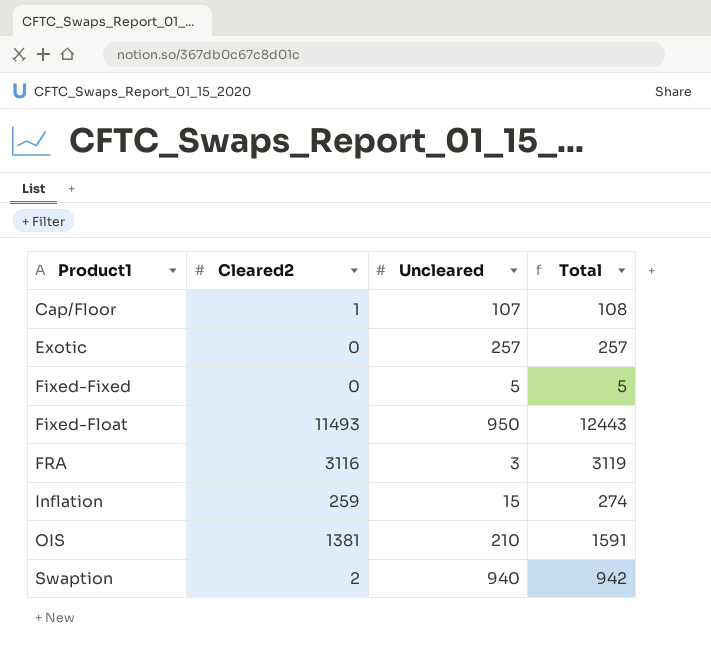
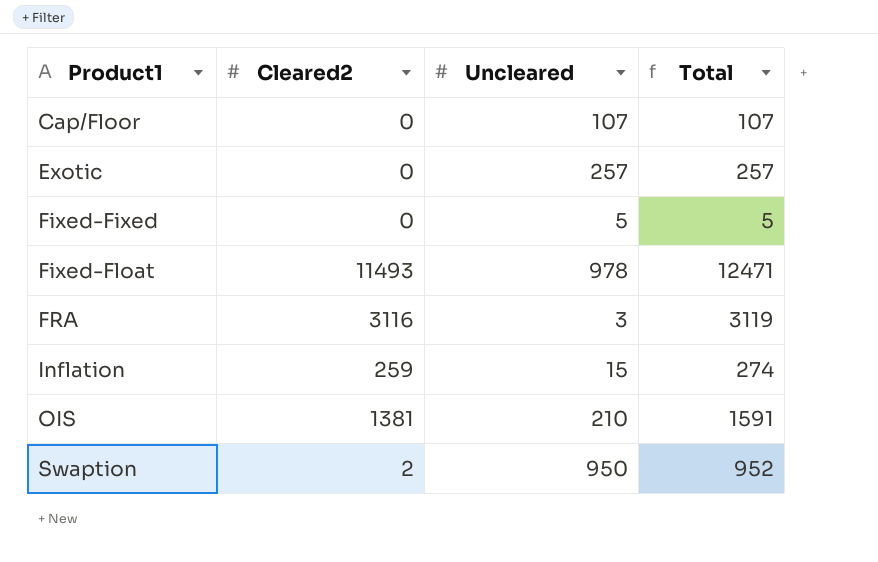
Cap/Floor | Cleared2: 1 -> 0
Cap/Floor | Total: 108 -> 107
Fixed-Float | Uncleared: 950 -> 978
Fixed-Float | Total: 12443 -> 12471
Swaption | Uncleared: 940 -> 950
Swaption | Total: 942 -> 952

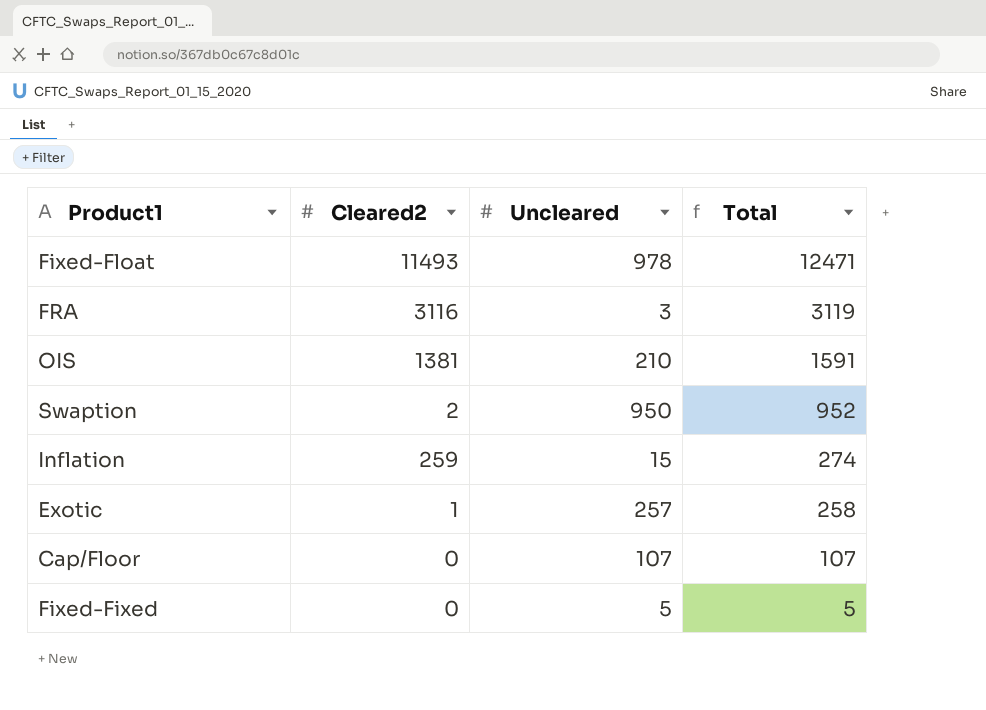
row order: Product1 ascending -> Total descending
Exotic | Cleared2: 0 -> 1
Exotic | Total: 257 -> 258

